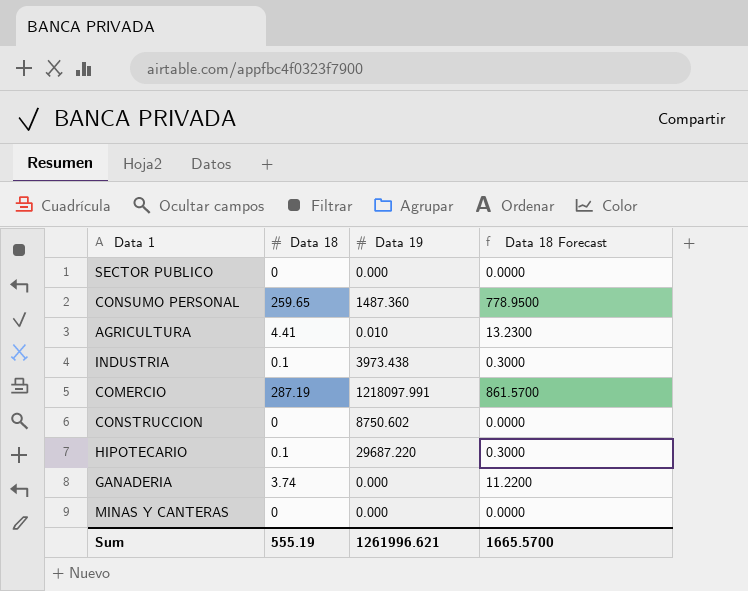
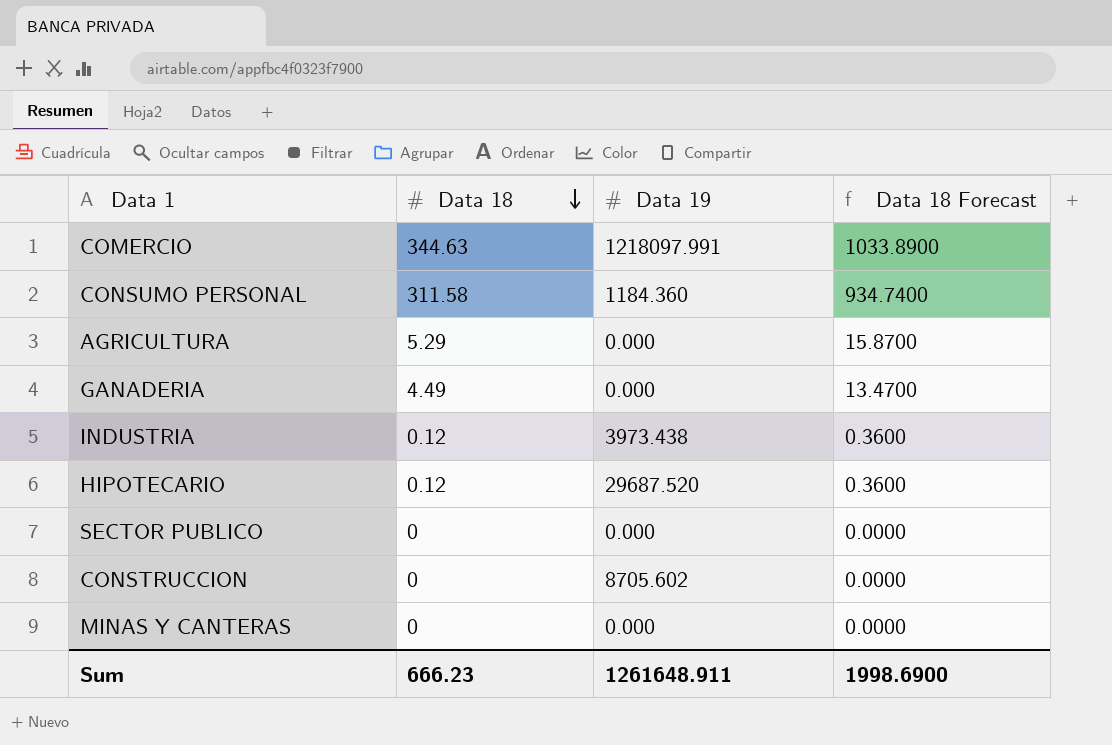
row order: none -> Data 18 descending
COMERCIO | Data 18: 287.19 -> 344.63
COMERCIO | Data 18 Forecast: 861.5700 -> 1033.8900
CONSUMO PERSONAL | Data 18: 259.65 -> 311.58
CONSUMO PERSONAL | Data 19: 1487.360 -> 1184.360
CONSUMO PERSONAL | Data 18 Forecast: 778.9500 -> 934.7400
AGRICULTURA | Data 18: 4.41 -> 5.29
AGRICULTURA | Data 19: 0.010 -> 0.000
AGRICULTURA | Data 18 Forecast: 13.2300 -> 15.8700
GANADERIA | Data 18: 3.74 -> 4.49
GANADERIA | Data 18 Forecast: 11.2200 -> 13.4700
INDUSTRIA | Data 18: 0.1 -> 0.12
INDUSTRIA | Data 18 Forecast: 0.3000 -> 0.3600
HIPOTECARIO | Data 18: 0.1 -> 0.12
HIPOTECARIO | Data 19: 29687.220 -> 29687.520
HIPOTECARIO | Data 18 Forecast: 0.3000 -> 0.3600
CONSTRUCCION | Data 19: 8750.602 -> 8705.602
Sum | Data 18: 555.19 -> 666.23
Sum | Data 19: 1261996.621 -> 1261648.911
Sum | Data 18 Forecast: 1665.5700 -> 1998.6900

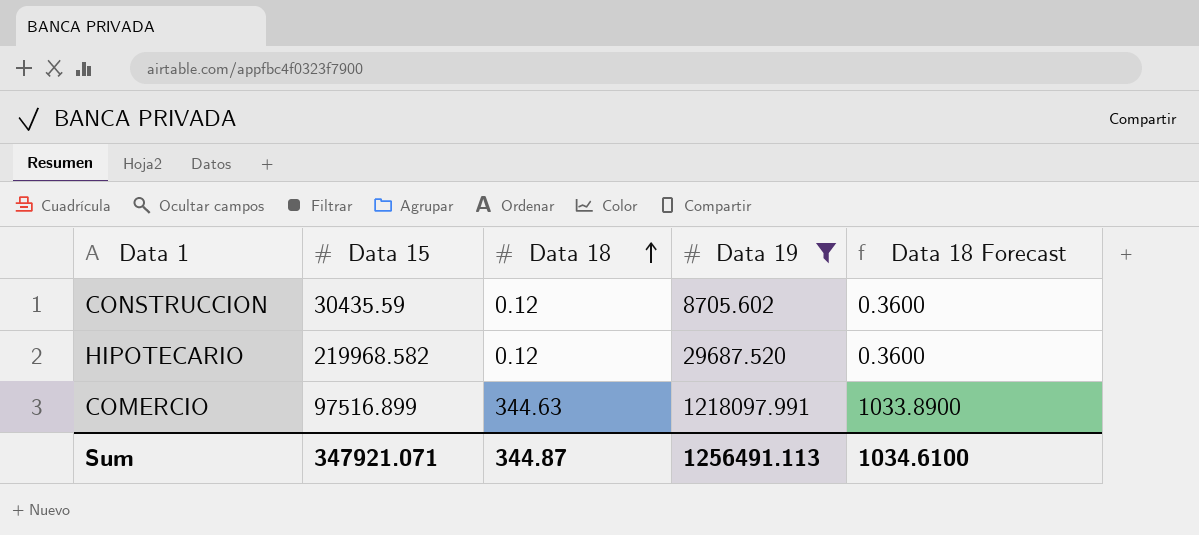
filter: none -> Data 19 >= 8705.602
row order: Data 18 descending -> Data 18 ascending
column Data 15 | position: none -> 2
CONSTRUCCION | Data 18: 0 -> 0.12
CONSTRUCCION | Data 18 Forecast: 0.0000 -> 0.3600
Sum | Data 18: 666.23 -> 344.87
Sum | Data 19: 1261648.911 -> 1256491.113
Sum | Data 18 Forecast: 1998.6900 -> 1034.6100

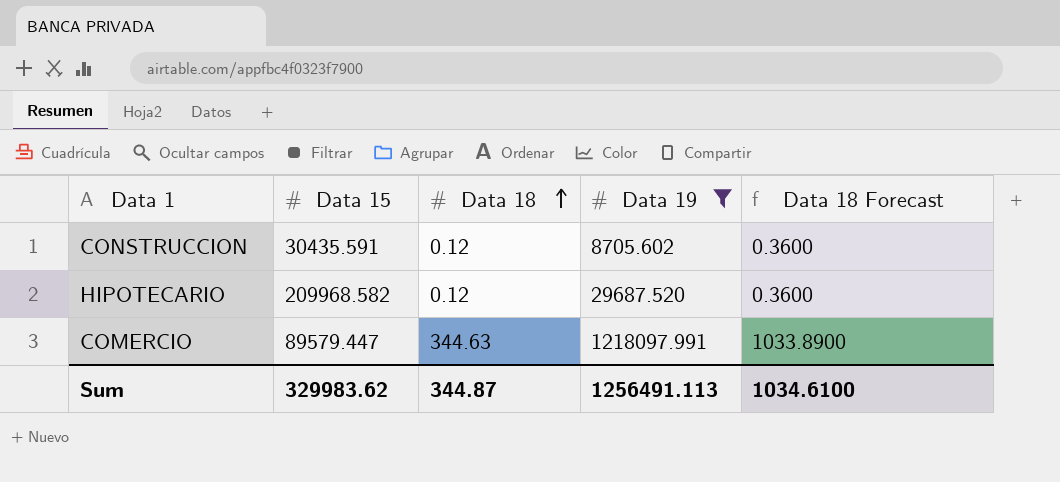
CONSTRUCCION | Data 15: 30435.59 -> 30435.591
HIPOTECARIO | Data 15: 219968.582 -> 209968.582
COMERCIO | Data 15: 97516.899 -> 89579.447
Sum | Data 15: 347921.071 -> 329983.62

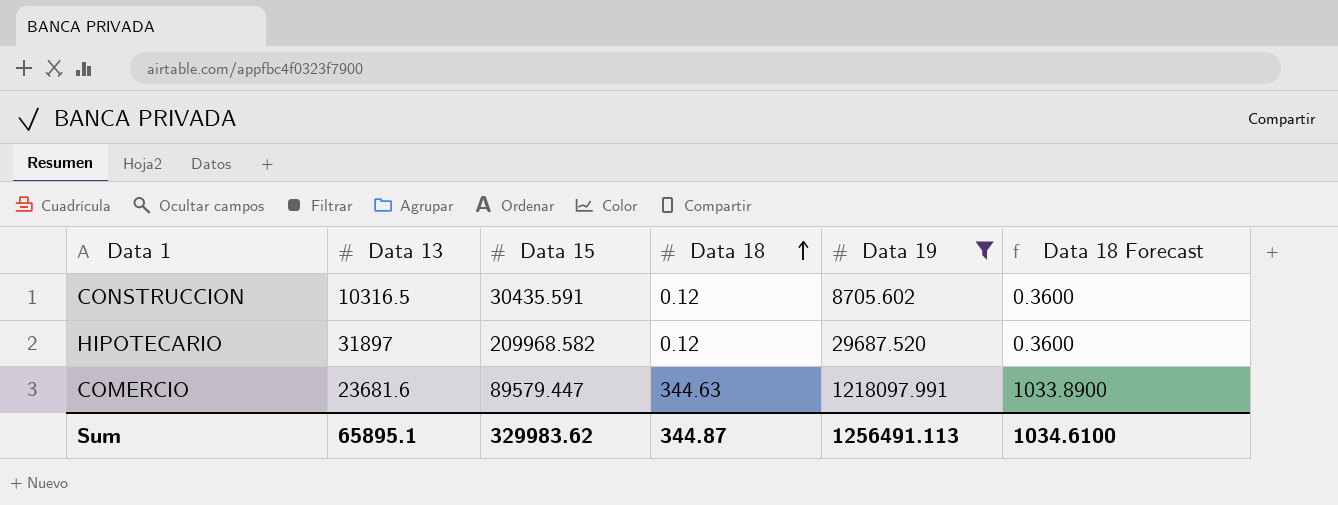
column Data 13 | position: none -> 2

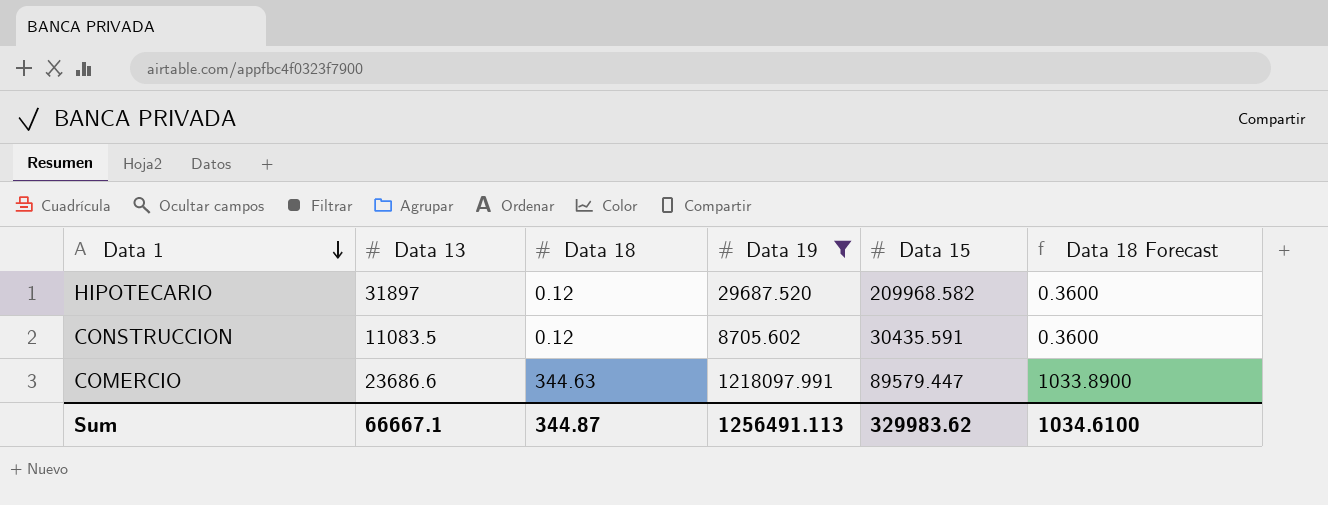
row order: Data 18 ascending -> Data 1 descending
column Data 15 | position: 3 -> 5
CONSTRUCCION | Data 13: 10316.5 -> 11083.5
COMERCIO | Data 13: 23681.6 -> 23686.6
Sum | Data 13: 65895.1 -> 66667.1

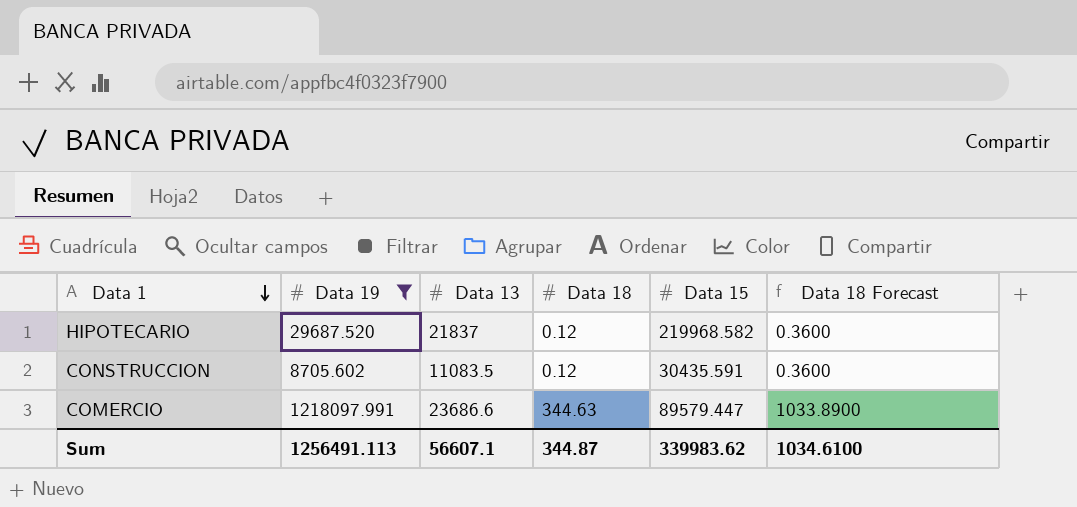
column Data 19 | position: 4 -> 2
HIPOTECARIO | Data 13: 31897 -> 21837
HIPOTECARIO | Data 15: 209968.582 -> 219968.582
Sum | Data 13: 66667.1 -> 56607.1
Sum | Data 15: 329983.62 -> 339983.62

